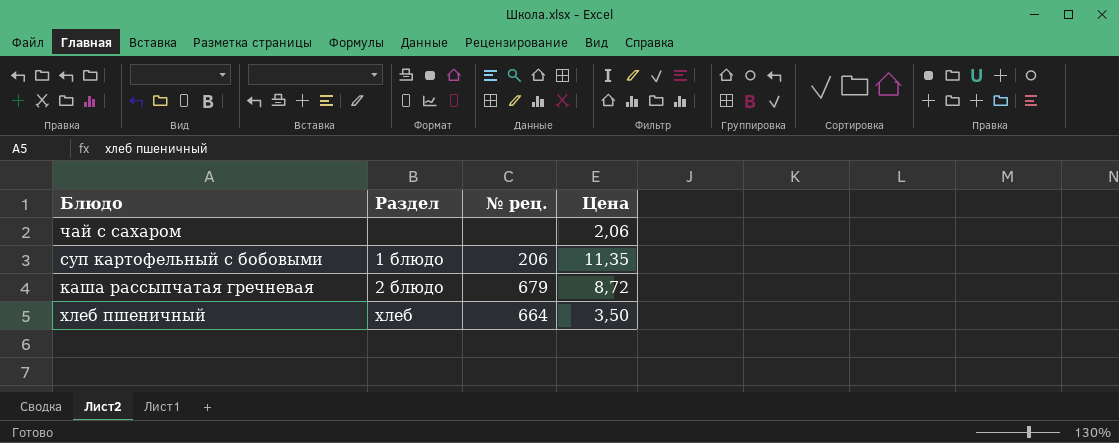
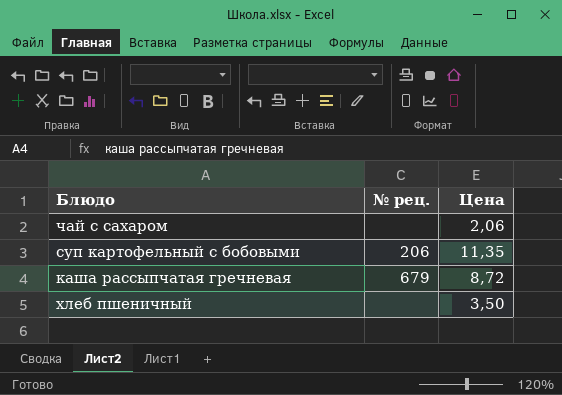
column Раздел | position: 2 -> none
хлеб пшеничный | № рец.: 664 -> none

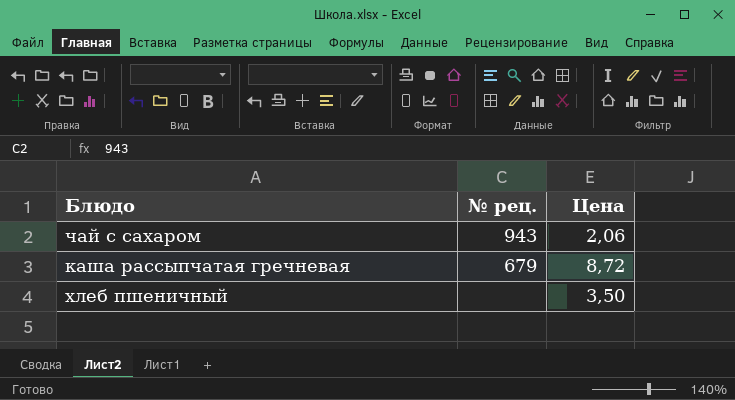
row суп картофельный с бобовыми: 206 | 11,35 -> none
чай с сахаром | № рец.: none -> 943

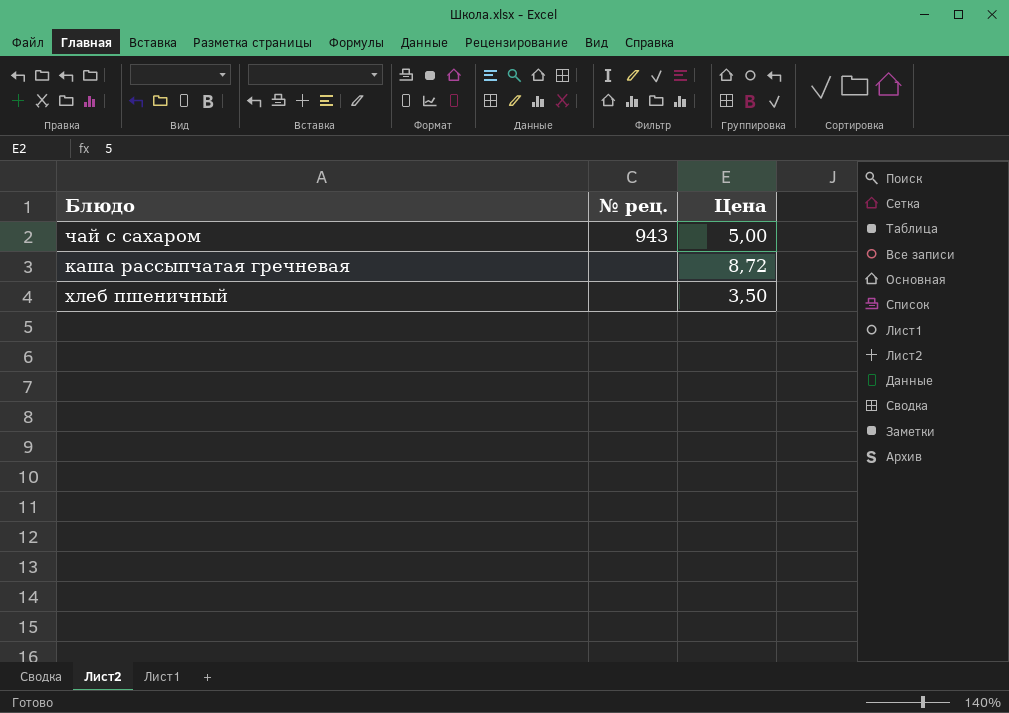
чай с сахаром | Цена: 2,06 -> 5,00
каша рассыпчатая гречневая | № рец.: 679 -> none

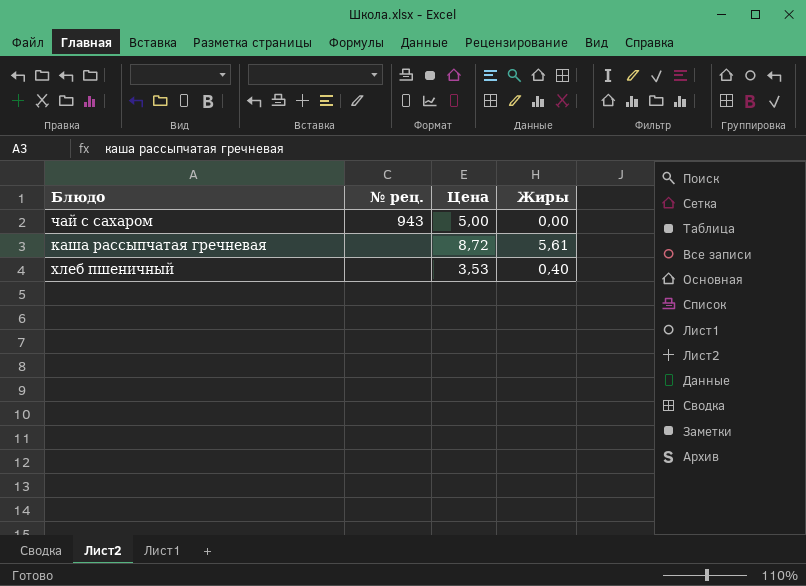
column Жиры | position: none -> 4
хлеб пшеничный | Цена: 3,50 -> 3,53

